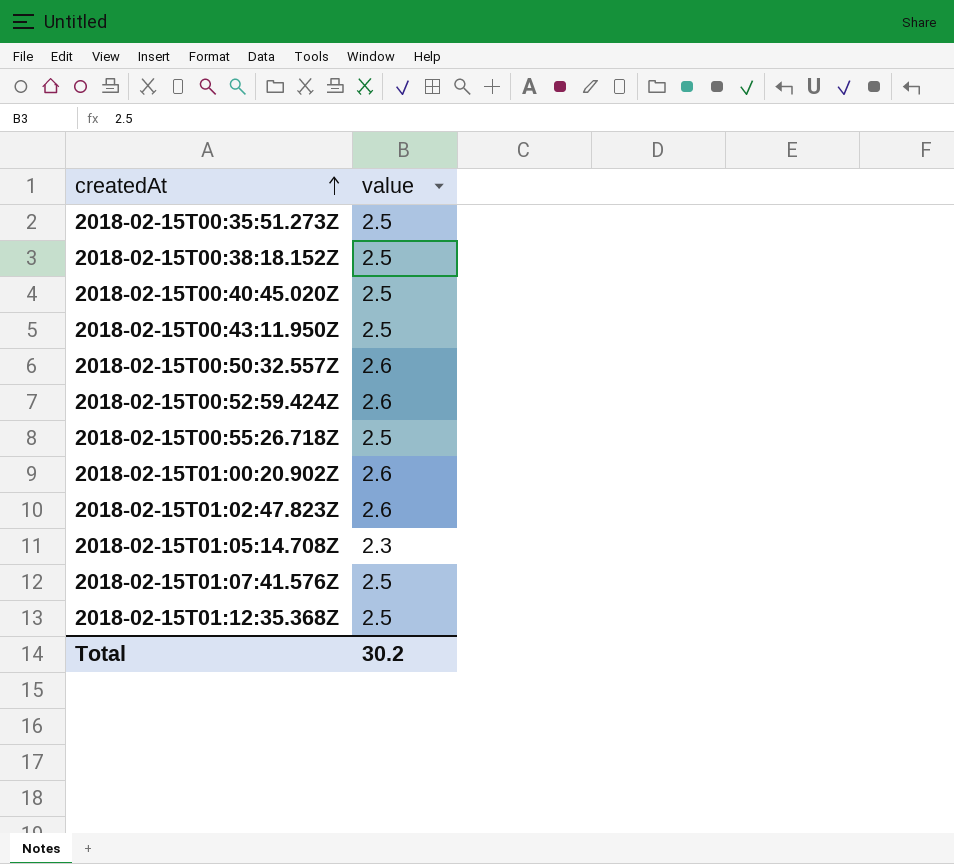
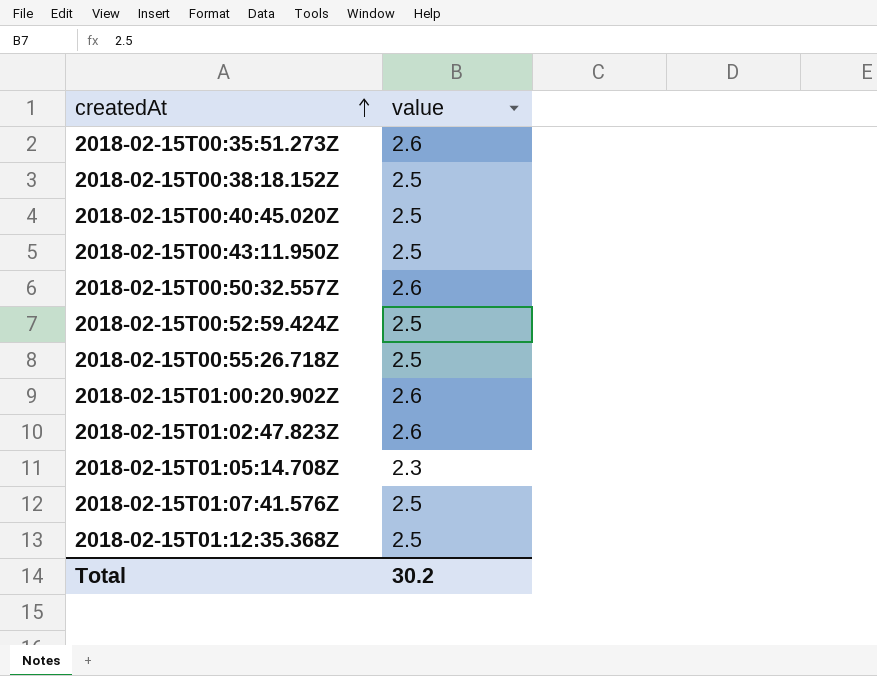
2018-02-15T00:35:51.273Z | value: 2.5 -> 2.6
2018-02-15T00:52:59.424Z | value: 2.6 -> 2.5

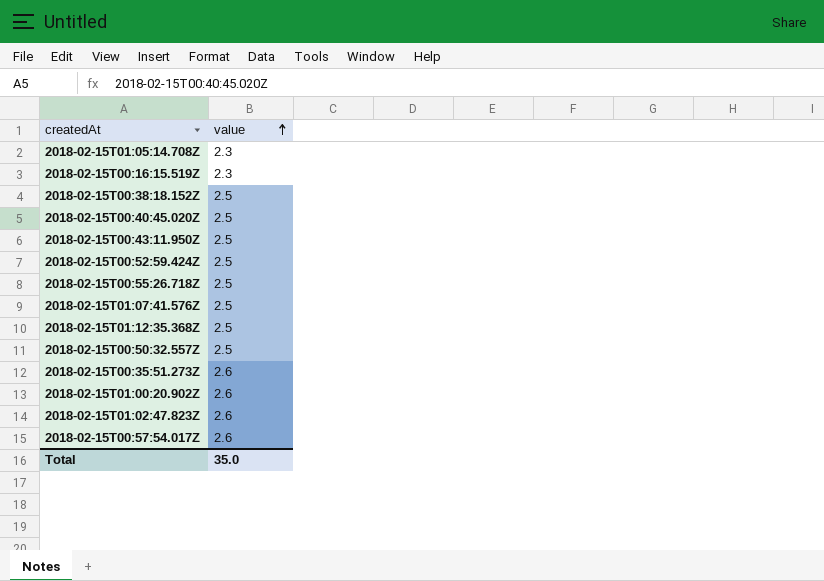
row order: createdAt ascending -> value ascending
row 2018-02-15T00:16:15.519Z: none -> 2.3
2018-02-15T00:50:32.557Z | value: 2.6 -> 2.5
row 2018-02-15T00:57:54.017Z: none -> 2.6
Total | value: 30.2 -> 35.0

